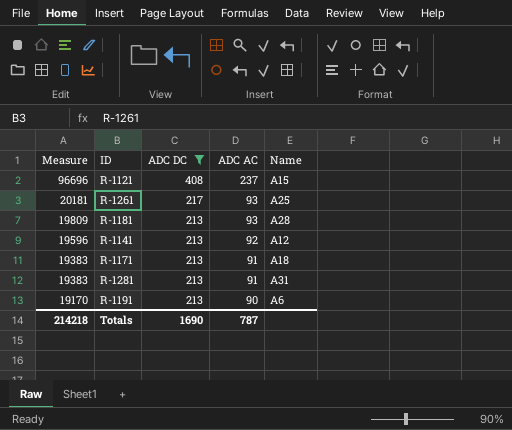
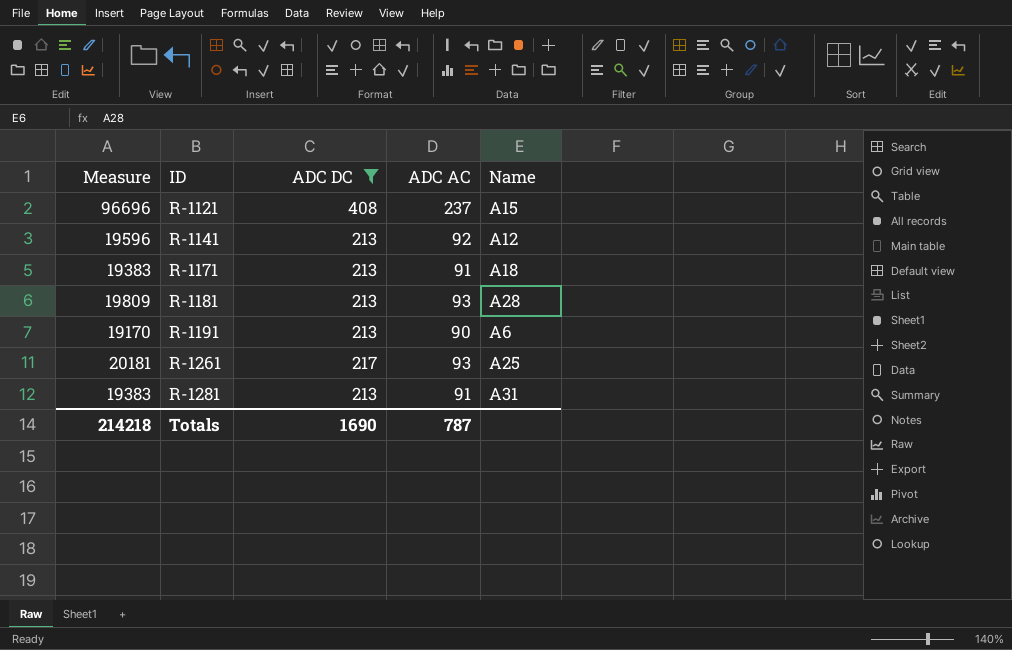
row order: Measure descending -> ID ascending

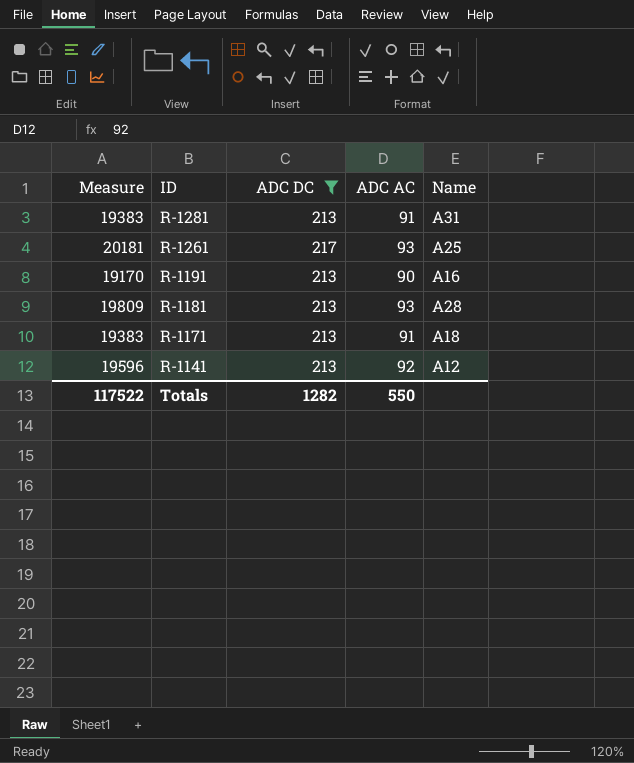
row order: ID ascending -> ID descending
row R-1121: 96696 | 408 | 237 | A15 -> none
R-1191 | Name: A6 -> A16
Totals | Measure: 214218 -> 117522
Totals | ADC DC: 1690 -> 1282
Totals | ADC AC: 787 -> 550

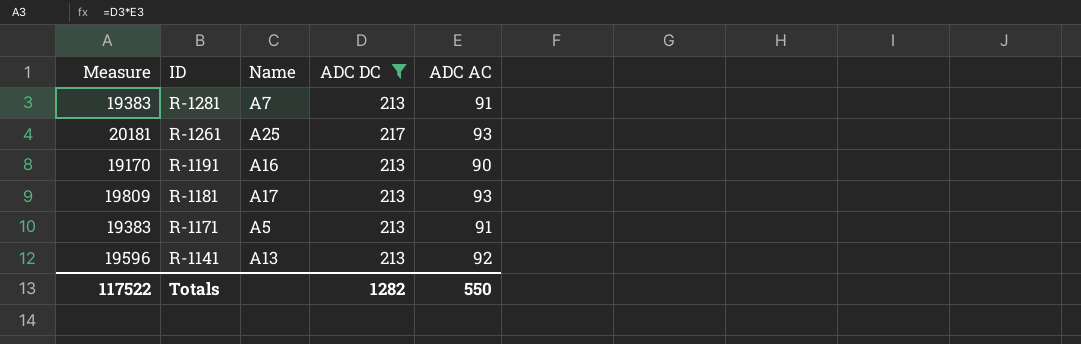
column Name | position: 5 -> 3
R-1281 | Name: A31 -> A7
R-1181 | Name: A28 -> A17
R-1171 | Name: A18 -> A5
R-1141 | Name: A12 -> A13

